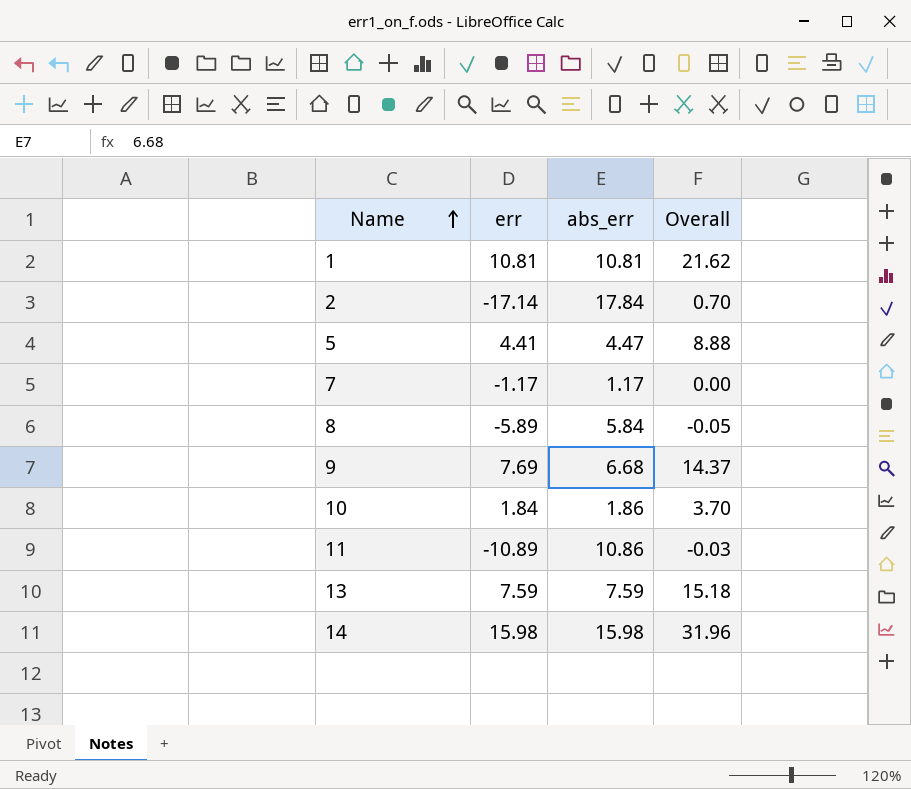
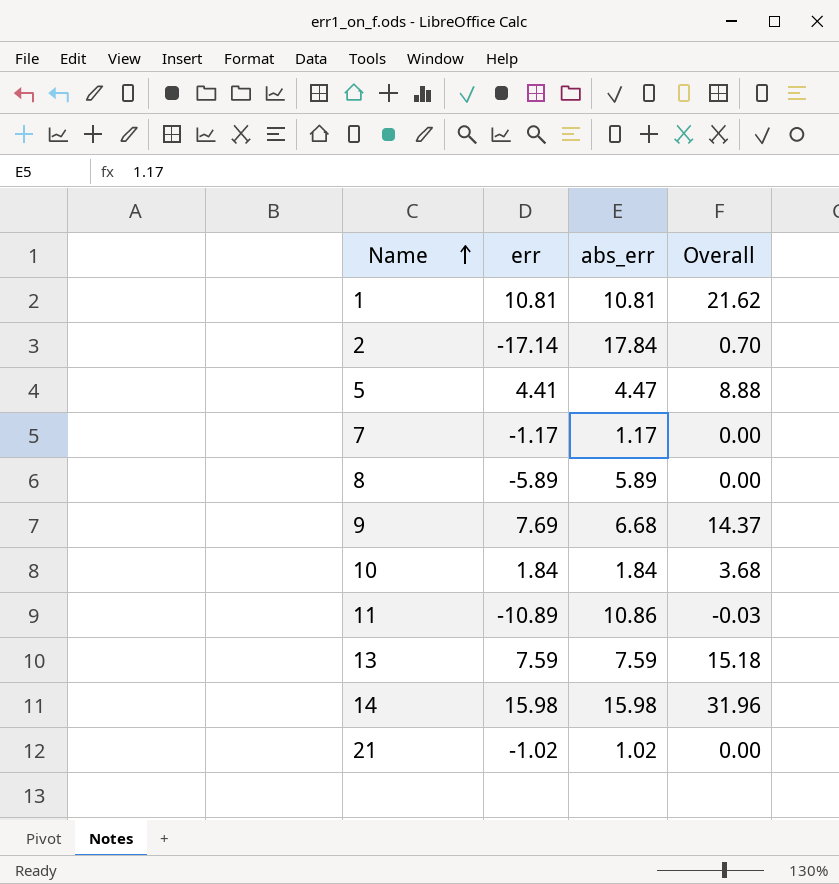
8 | abs_err: 5.84 -> 5.89
8 | Overall: -0.05 -> 0.00
10 | abs_err: 1.86 -> 1.84
10 | Overall: 3.70 -> 3.68
row 21: none -> -1.02 | 1.02 | 0.00

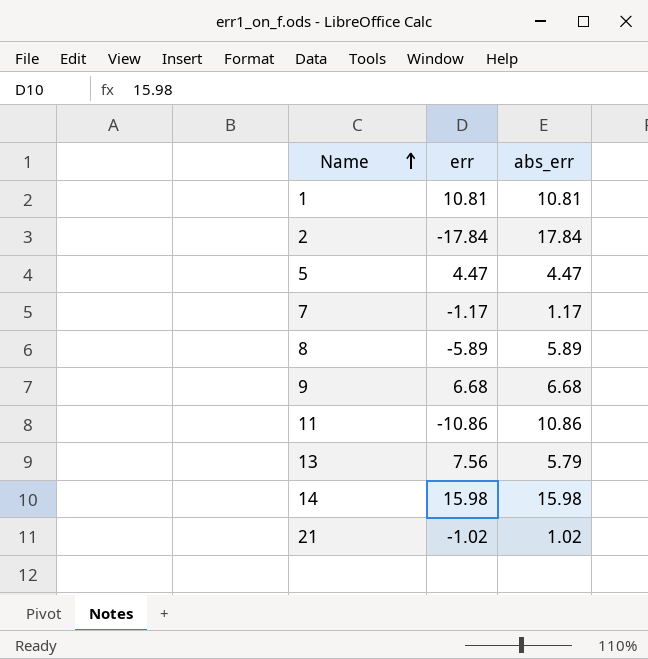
column Overall | formula: [err] + [abs_err] -> none
row 10: 1.84 | 1.84 | 3.68 -> none
2 | err: -17.14 -> -17.84
5 | err: 4.41 -> 4.47
9 | err: 7.69 -> 6.68
11 | err: -10.89 -> -10.86
13 | err: 7.59 -> 7.56
13 | abs_err: 7.59 -> 5.79

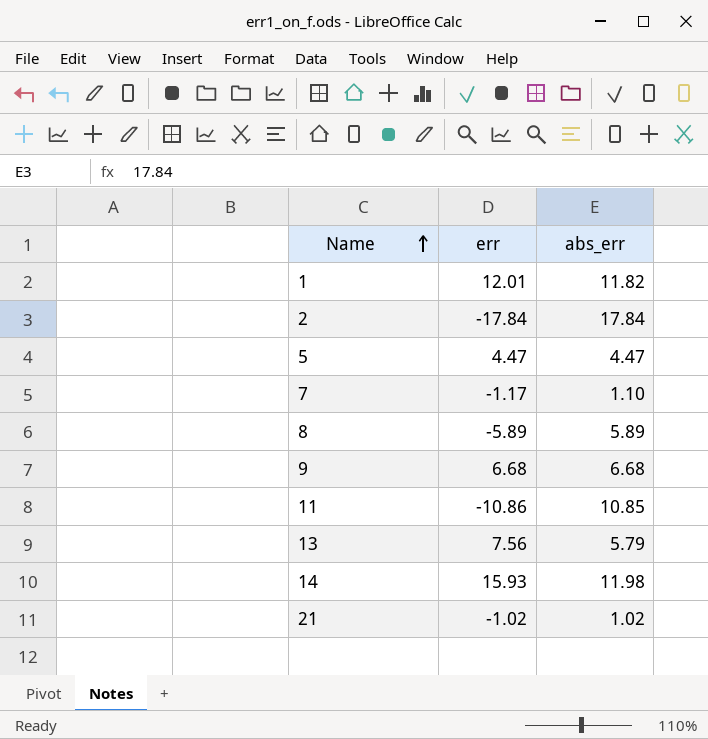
1 | err: 10.81 -> 12.01
1 | abs_err: 10.81 -> 11.82
7 | abs_err: 1.17 -> 1.10
11 | abs_err: 10.86 -> 10.85
14 | err: 15.98 -> 15.93
14 | abs_err: 15.98 -> 11.98

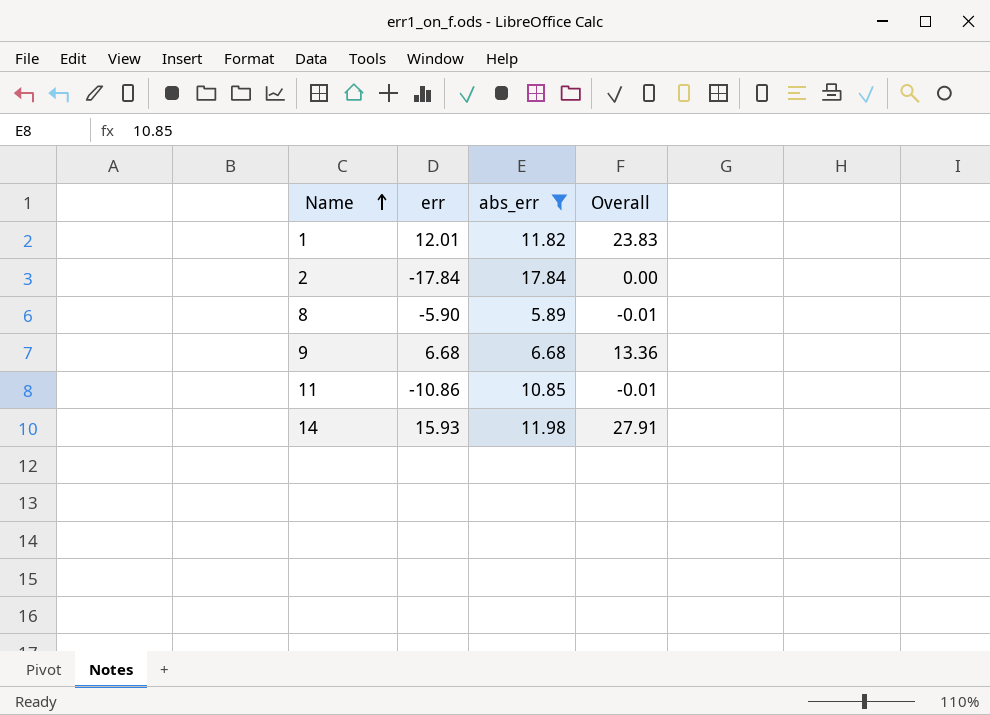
filter: none -> abs_err >= 5.89
column Overall | formula: none -> [err] + [abs_err]
8 | err: -5.89 -> -5.90

